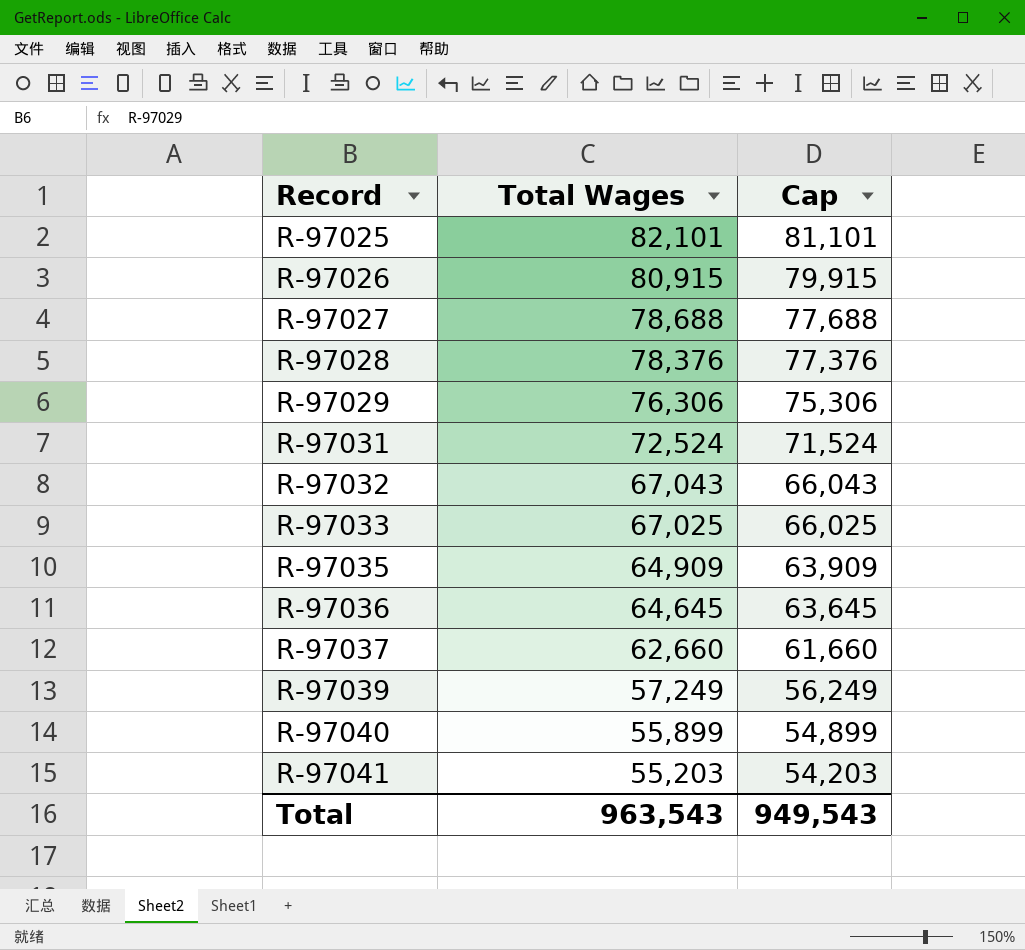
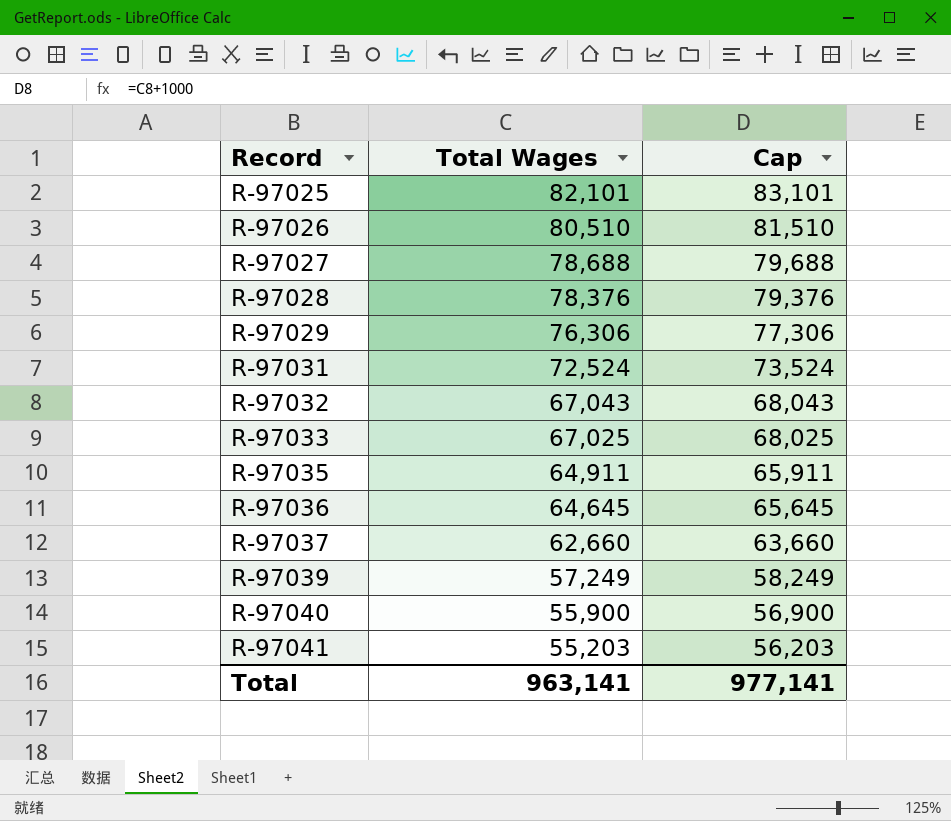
column Cap | formula: [Total Wages] - 1000 -> [Total Wages] + 1000
R-97026 | Total Wages: 80,915 -> 80,510
R-97035 | Total Wages: 64,909 -> 64,911
R-97040 | Total Wages: 55,899 -> 55,900
Total | Total Wages: 963,543 -> 963,141
Total | Cap: 949,543 -> 977,141

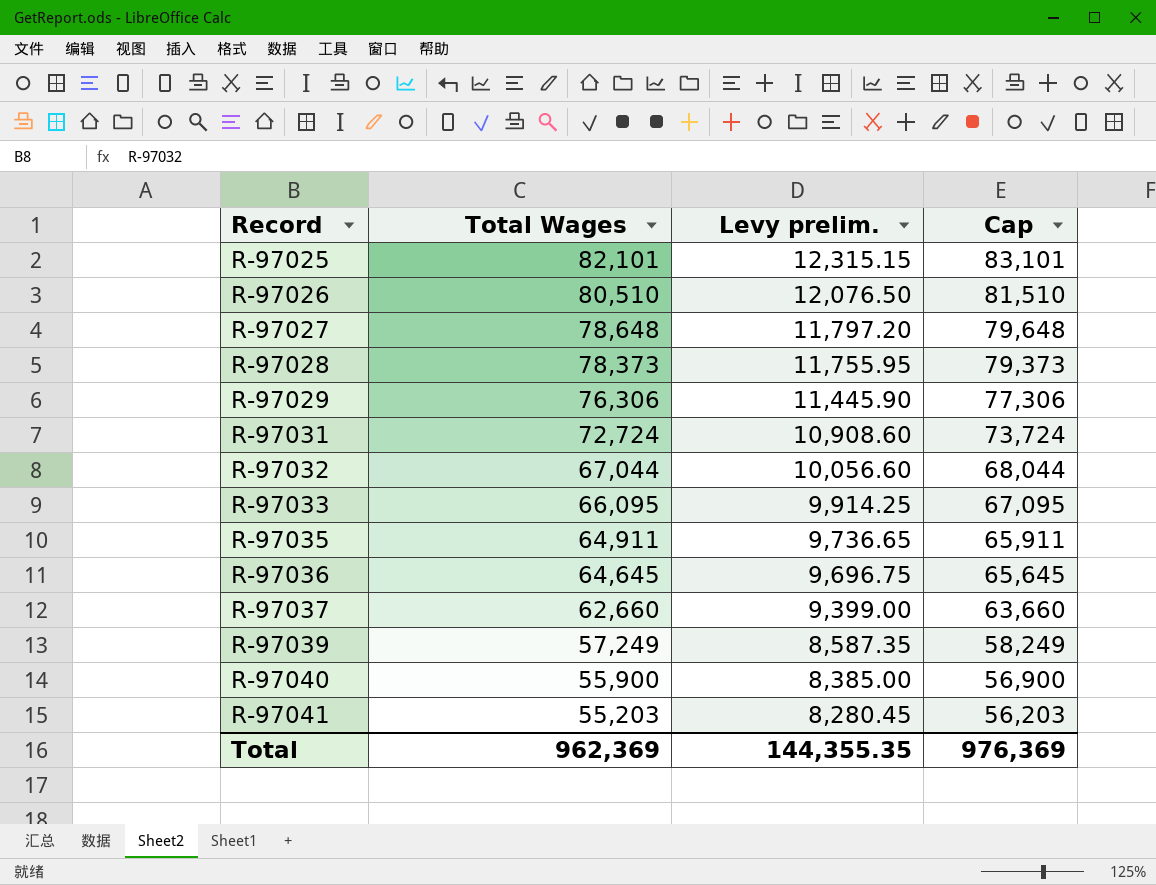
column Levy prelim. | formula: none -> [Total Wages] * 0.15
R-97027 | Total Wages: 78,688 -> 78,648
R-97027 | Cap: 79,688 -> 79,648
R-97028 | Total Wages: 78,376 -> 78,373
R-97028 | Cap: 79,376 -> 79,373
R-97031 | Total Wages: 72,524 -> 72,724
R-97031 | Cap: 73,524 -> 73,724
R-97032 | Total Wages: 67,043 -> 67,044
R-97032 | Cap: 68,043 -> 68,044
R-97033 | Total Wages: 67,025 -> 66,095
R-97033 | Cap: 68,025 -> 67,095
Total | Total Wages: 963,141 -> 962,369
Total | Cap: 977,141 -> 976,369

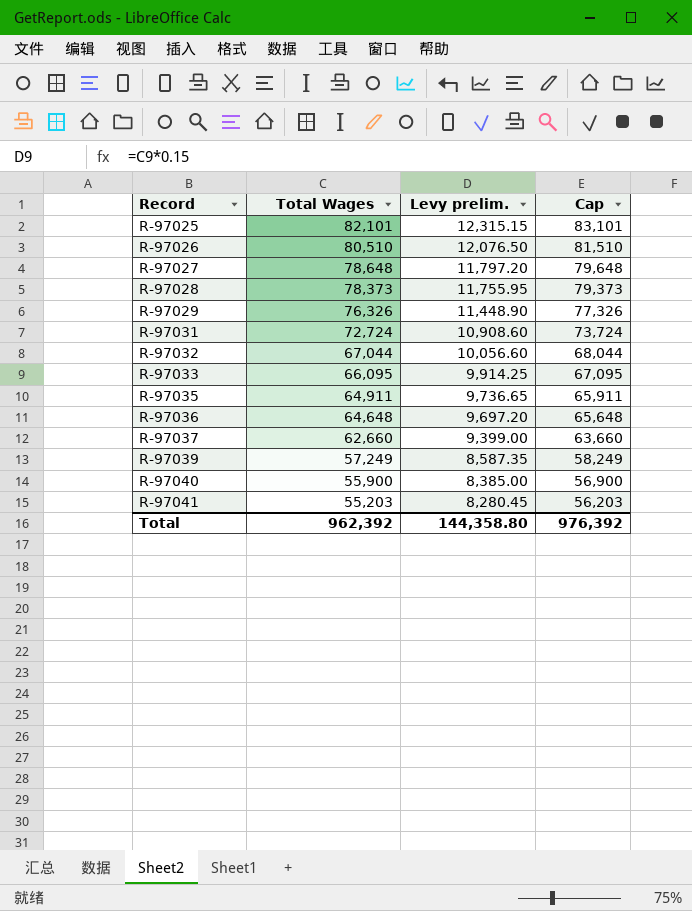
R-97029 | Total Wages: 76,306 -> 76,326
R-97029 | Levy prelim.: 11,445.90 -> 11,448.90
R-97029 | Cap: 77,306 -> 77,326
R-97036 | Total Wages: 64,645 -> 64,648
R-97036 | Levy prelim.: 9,696.75 -> 9,697.20
R-97036 | Cap: 65,645 -> 65,648
Total | Total Wages: 962,369 -> 962,392
Total | Levy prelim.: 144,355.35 -> 144,358.80
Total | Cap: 976,369 -> 976,392

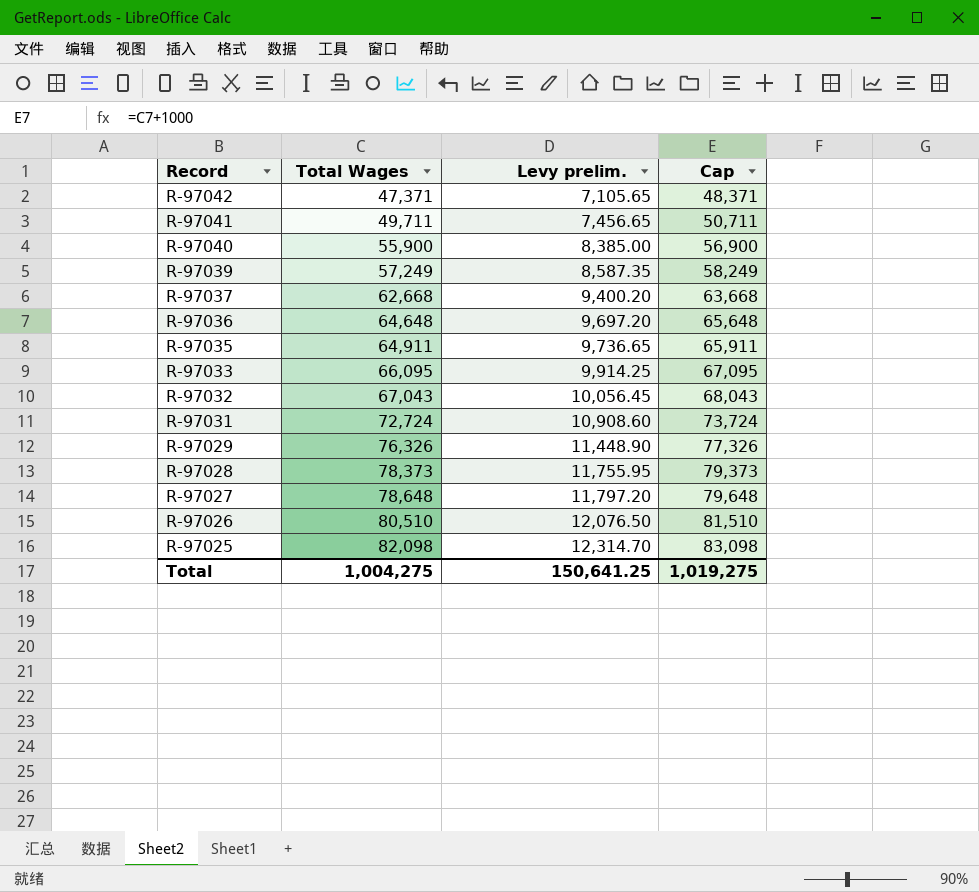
row order: Record ascending -> Record descending
row R-97042: none -> 47,371 | 7,105.65 | 48,371
R-97041 | Total Wages: 55,203 -> 49,711
R-97041 | Levy prelim.: 8,280.45 -> 7,456.65
R-97041 | Cap: 56,203 -> 50,711
R-97037 | Total Wages: 62,660 -> 62,668
R-97037 | Levy prelim.: 9,399.00 -> 9,400.20
R-97037 | Cap: 63,660 -> 63,668
R-97032 | Total Wages: 67,044 -> 67,043
R-97032 | Levy prelim.: 10,056.60 -> 10,056.45
R-97032 | Cap: 68,044 -> 68,043
R-97025 | Total Wages: 82,101 -> 82,098
R-97025 | Levy prelim.: 12,315.15 -> 12,314.70
R-97025 | Cap: 83,101 -> 83,098
Total | Total Wages: 962,392 -> 1,004,275
Total | Levy prelim.: 144,358.80 -> 150,641.25
Total | Cap: 976,392 -> 1,019,275

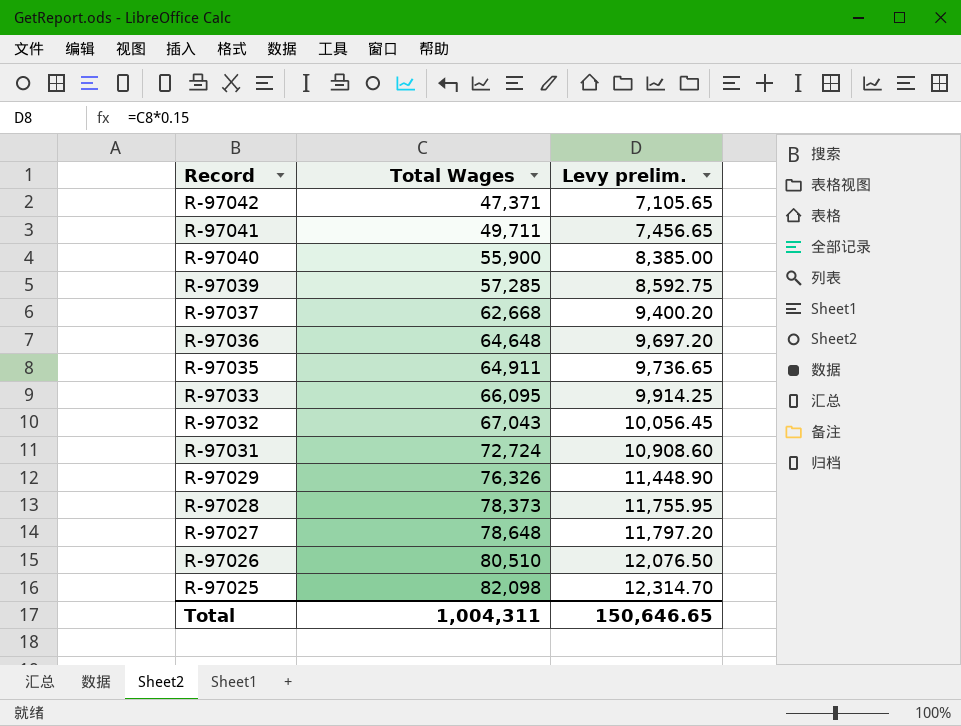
column Cap | formula: [Total Wages] + 1000 -> none
R-97039 | Total Wages: 57,249 -> 57,285
R-97039 | Levy prelim.: 8,587.35 -> 8,592.75
Total | Total Wages: 1,004,275 -> 1,004,311
Total | Levy prelim.: 150,641.25 -> 150,646.65

